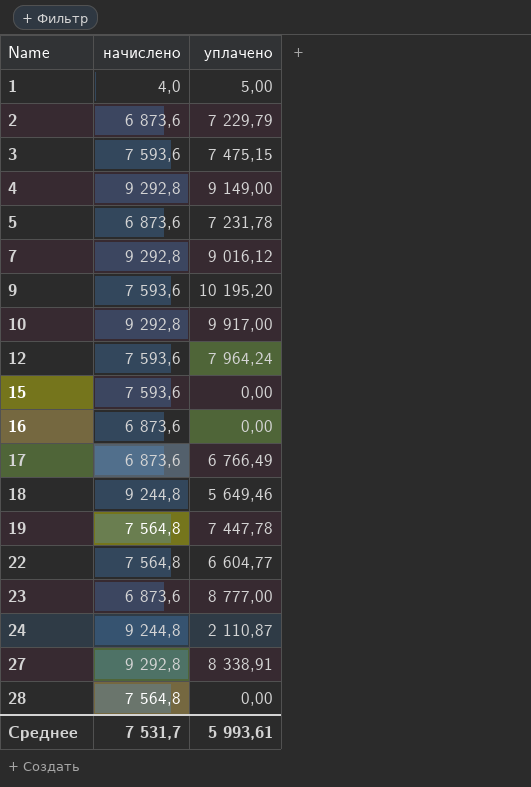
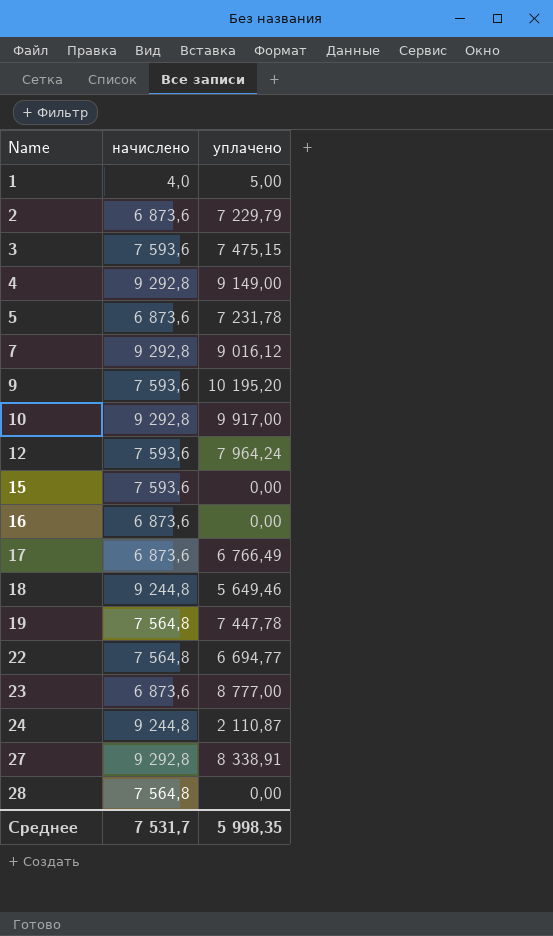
22 | уплачено: 6 604,77 -> 6 694,77
Среднее | уплачено: 5 993,61 -> 5 998,35

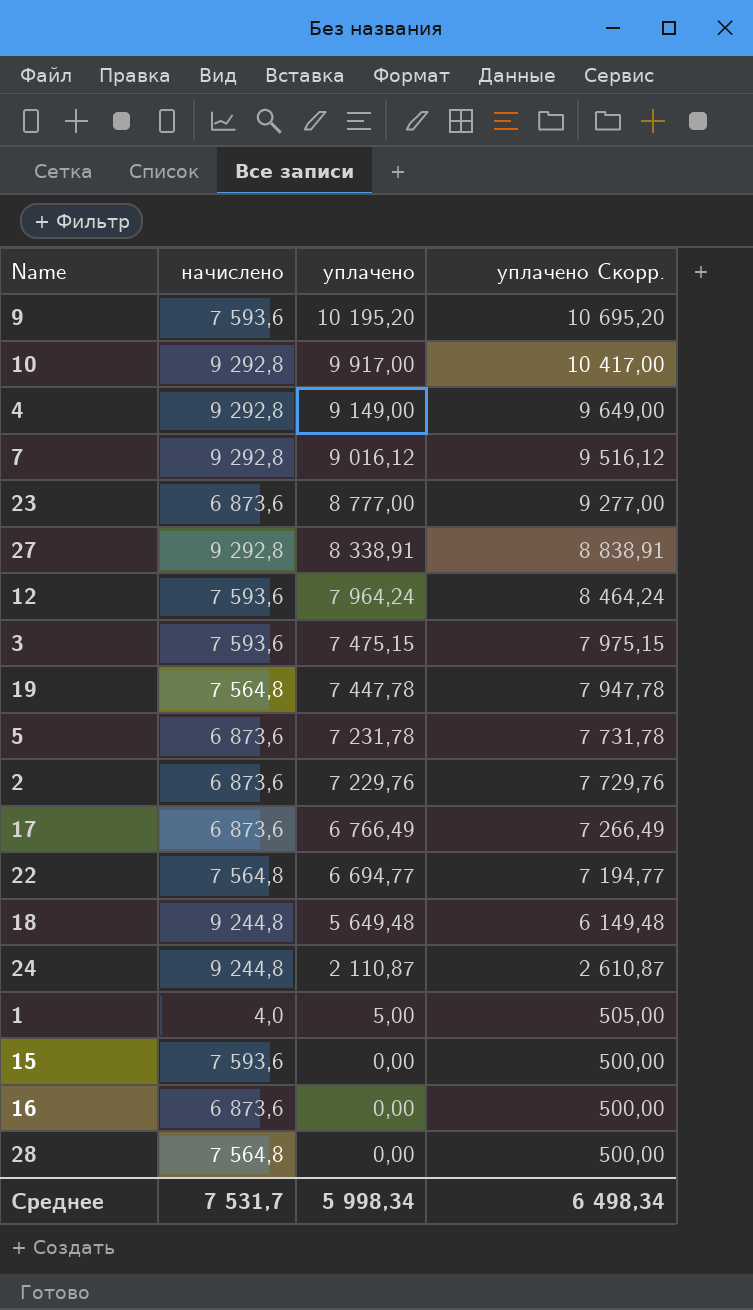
row order: Name ascending -> уплачено descending
column уплачено Скорр. | formula: none -> [уплачено] + 500
2 | уплачено: 7 229,79 -> 7 229,76
18 | уплачено: 5 649,46 -> 5 649,48
Среднее | уплачено: 5 998,35 -> 5 998,34

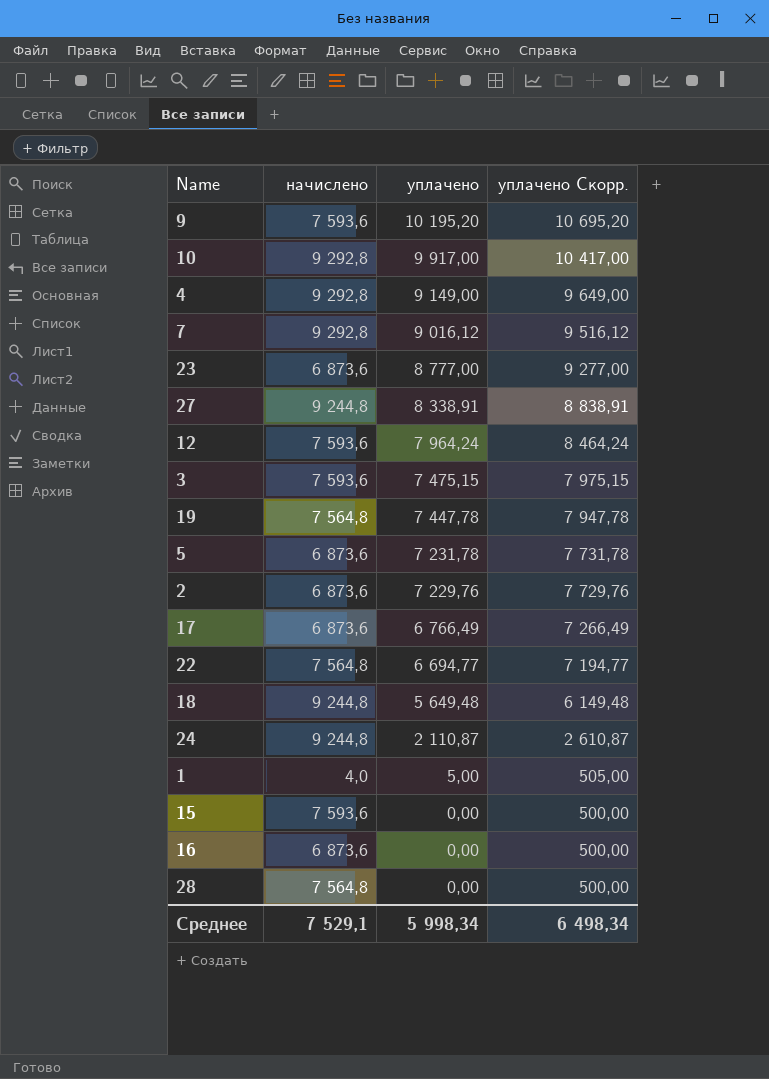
27 | начислено: 9 292,8 -> 9 244,8
Среднее | начислено: 7 531,7 -> 7 529,1

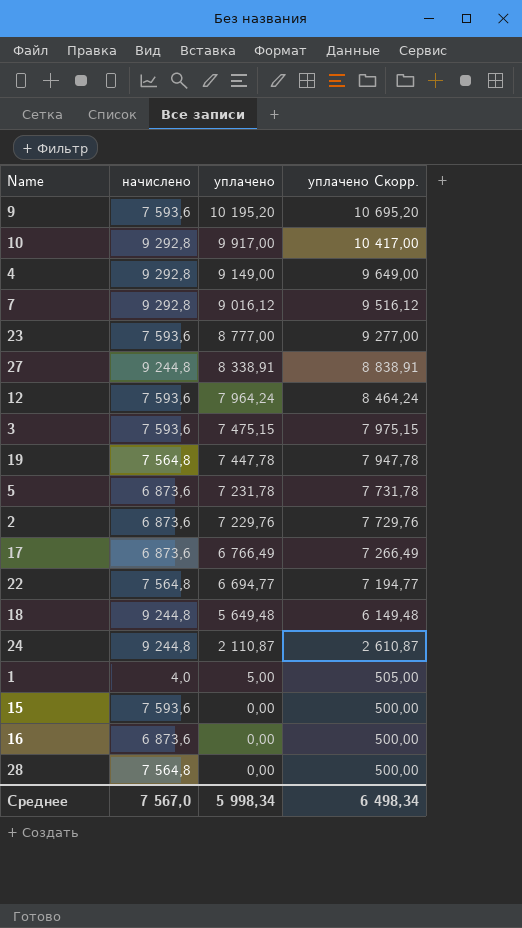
23 | начислено: 6 873,6 -> 7 593,6
Среднее | начислено: 7 529,1 -> 7 567,0

